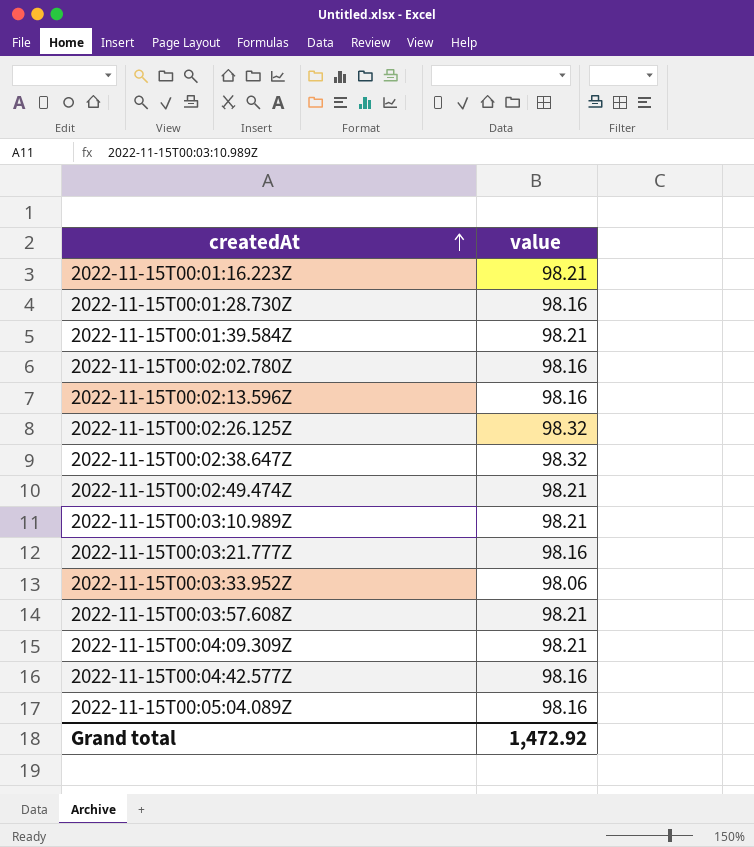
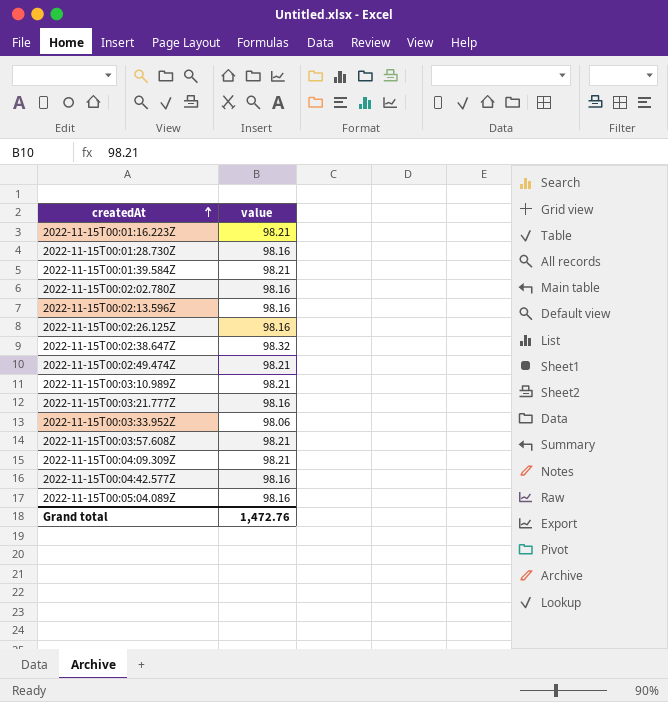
2022-11-15T00:02:26.125Z | value: 98.32 -> 98.16
Grand total | value: 1,472.92 -> 1,472.76

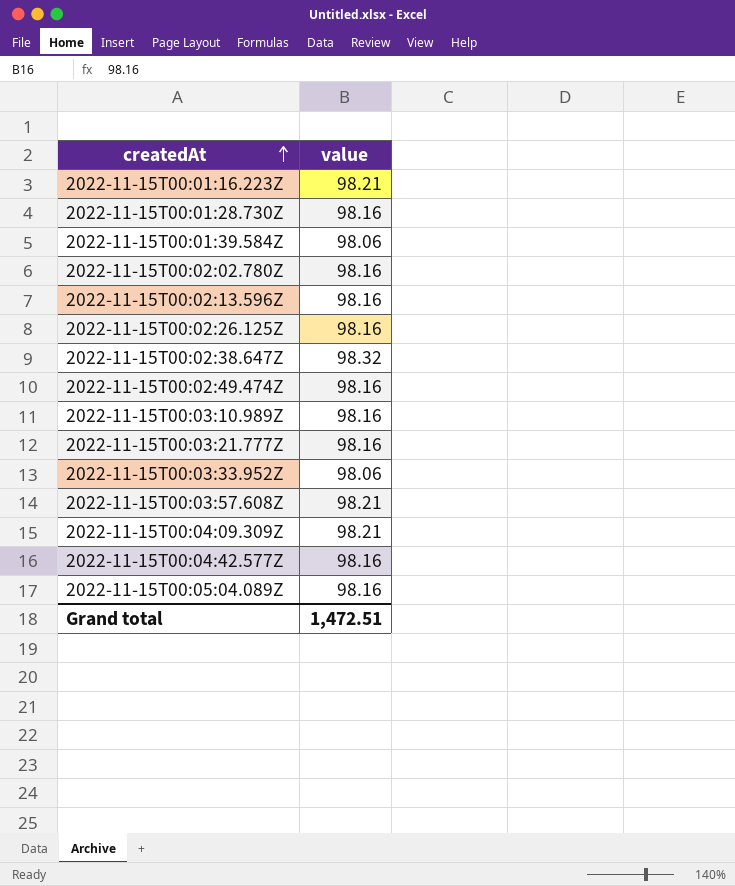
2022-11-15T00:01:39.584Z | value: 98.21 -> 98.06
2022-11-15T00:02:49.474Z | value: 98.21 -> 98.16
2022-11-15T00:03:10.989Z | value: 98.21 -> 98.16
Grand total | value: 1,472.76 -> 1,472.51

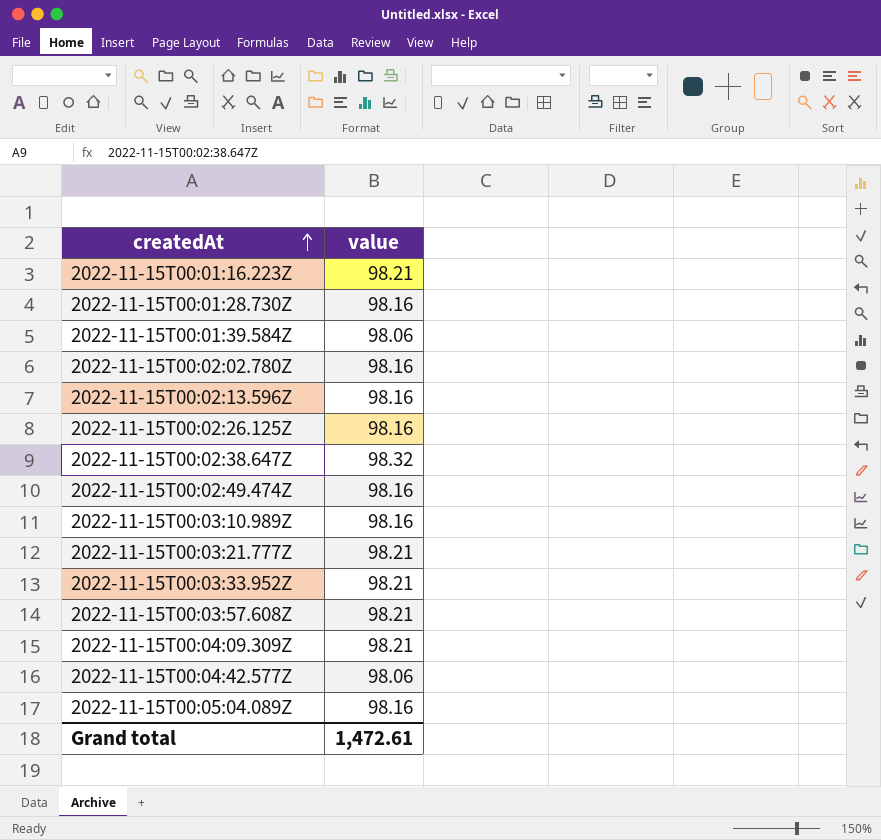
2022-11-15T00:03:21.777Z | value: 98.16 -> 98.21
2022-11-15T00:03:33.952Z | value: 98.06 -> 98.21
2022-11-15T00:04:42.577Z | value: 98.16 -> 98.06
Grand total | value: 1,472.51 -> 1,472.61

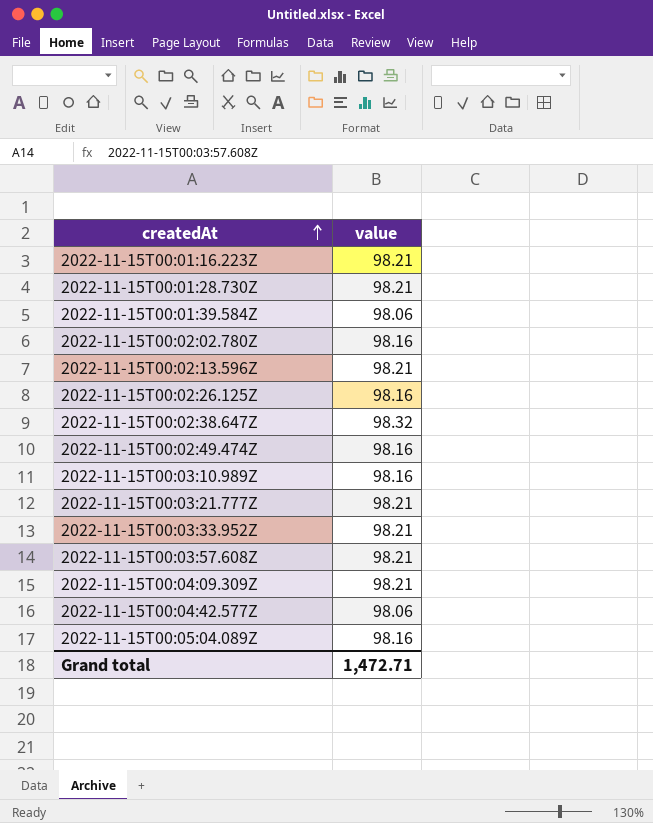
2022-11-15T00:01:28.730Z | value: 98.16 -> 98.21
2022-11-15T00:02:13.596Z | value: 98.16 -> 98.21
Grand total | value: 1,472.61 -> 1,472.71

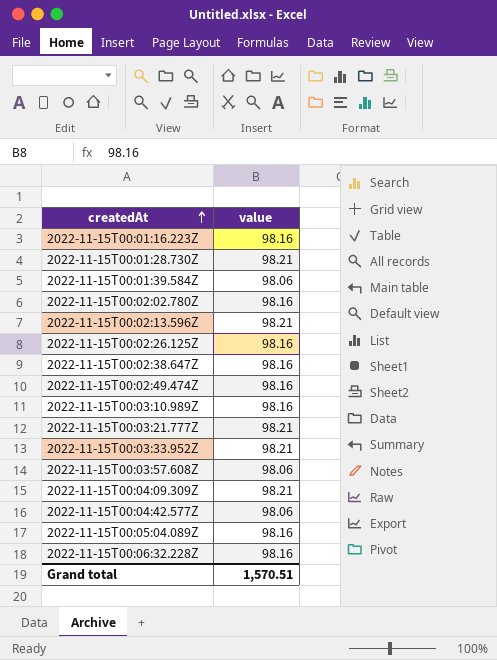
2022-11-15T00:01:16.223Z | value: 98.21 -> 98.16
2022-11-15T00:02:38.647Z | value: 98.32 -> 98.16
2022-11-15T00:03:57.608Z | value: 98.21 -> 98.06
row 2022-11-15T00:06:32.228Z: none -> 98.16
Grand total | value: 1,472.71 -> 1,570.51

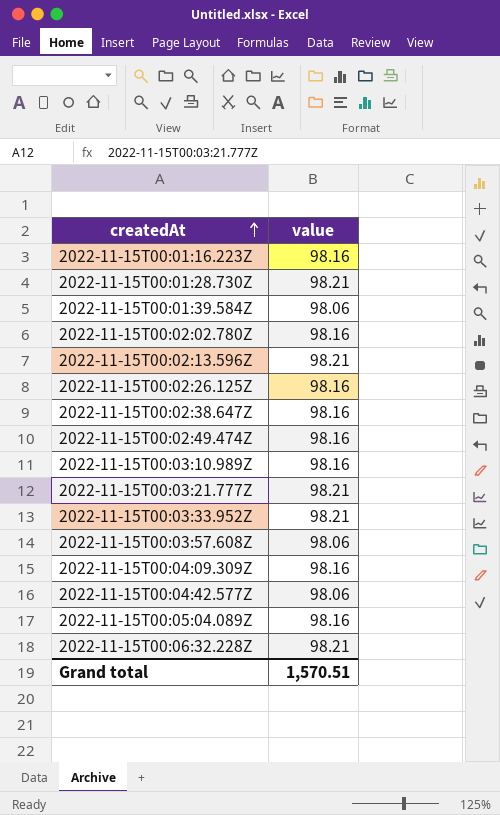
2022-11-15T00:04:09.309Z | value: 98.21 -> 98.16
2022-11-15T00:06:32.228Z | value: 98.16 -> 98.21

